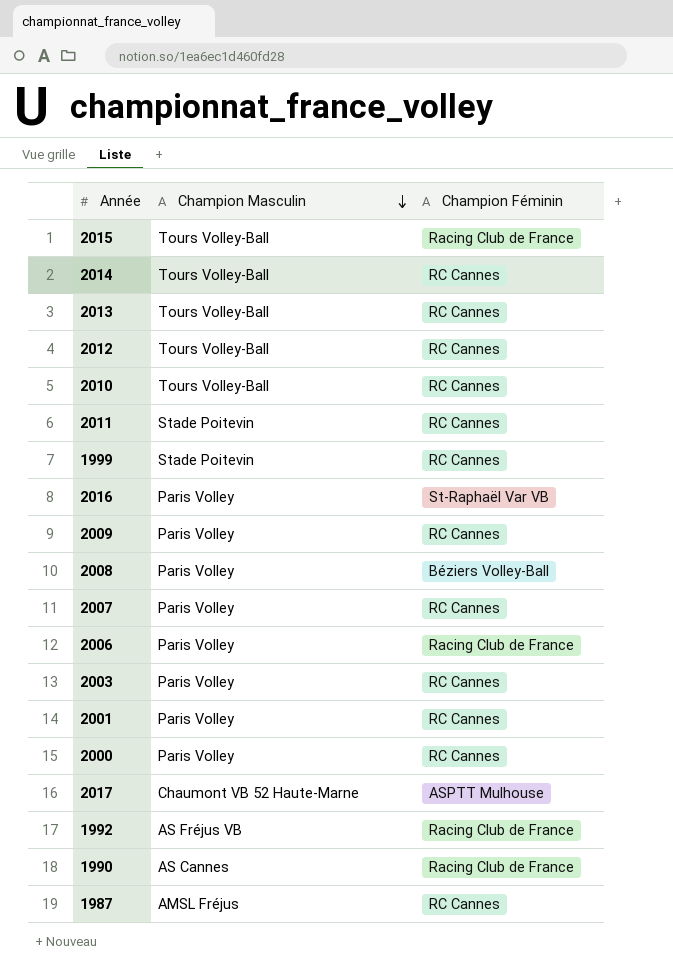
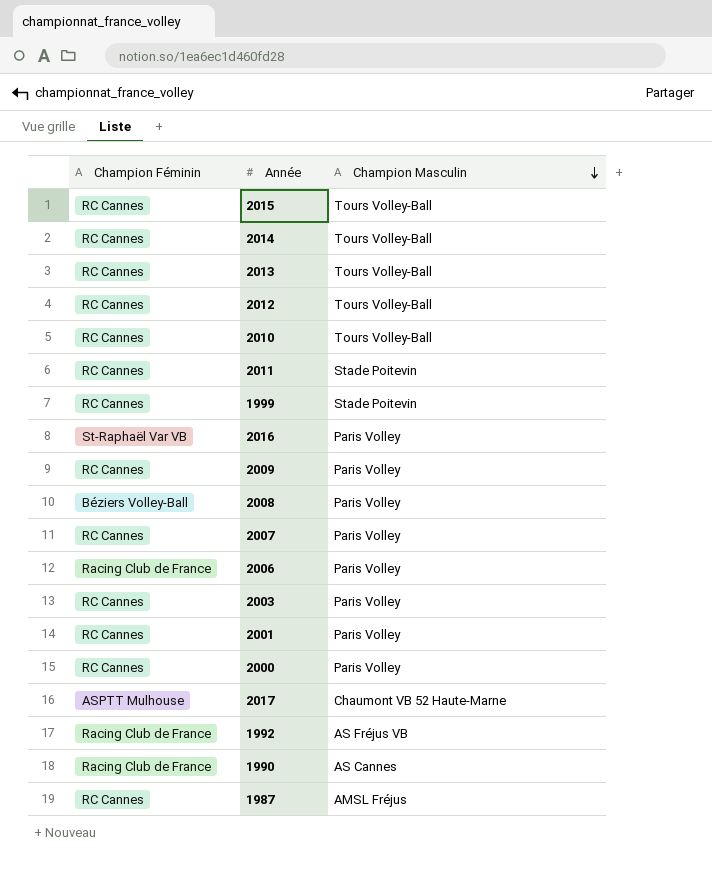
column Champion Féminin | position: 3 -> 1
2015 | Champion Féminin: Racing Club de France -> RC Cannes

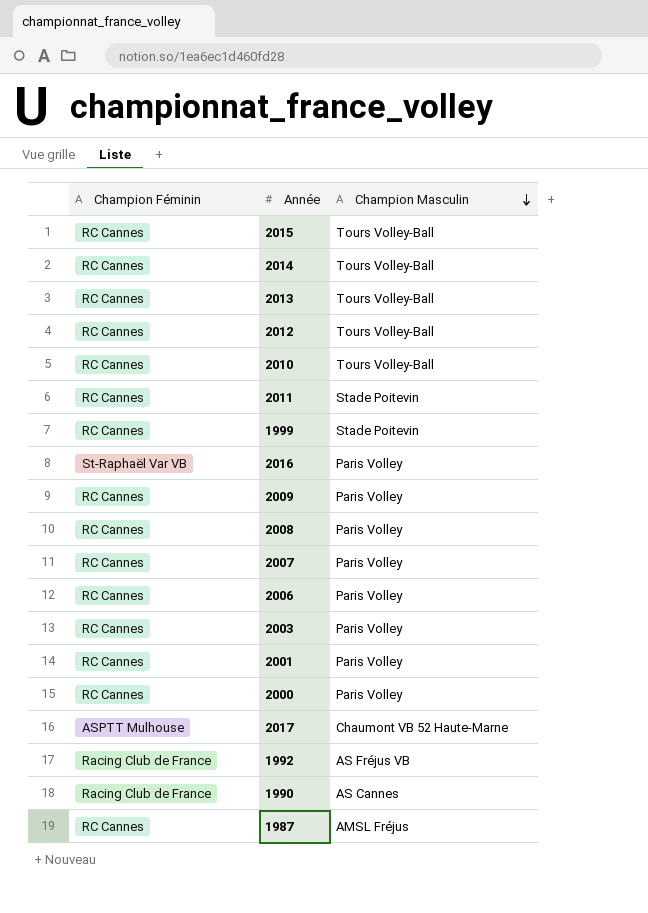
2008 | Champion Féminin: Béziers Volley-Ball -> RC Cannes
2006 | Champion Féminin: Racing Club de France -> RC Cannes

